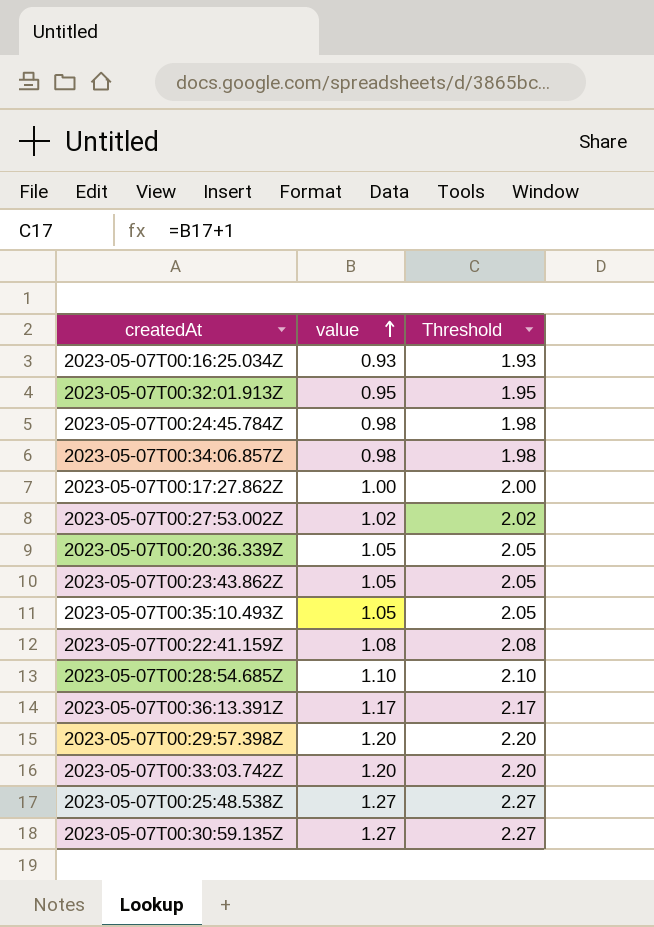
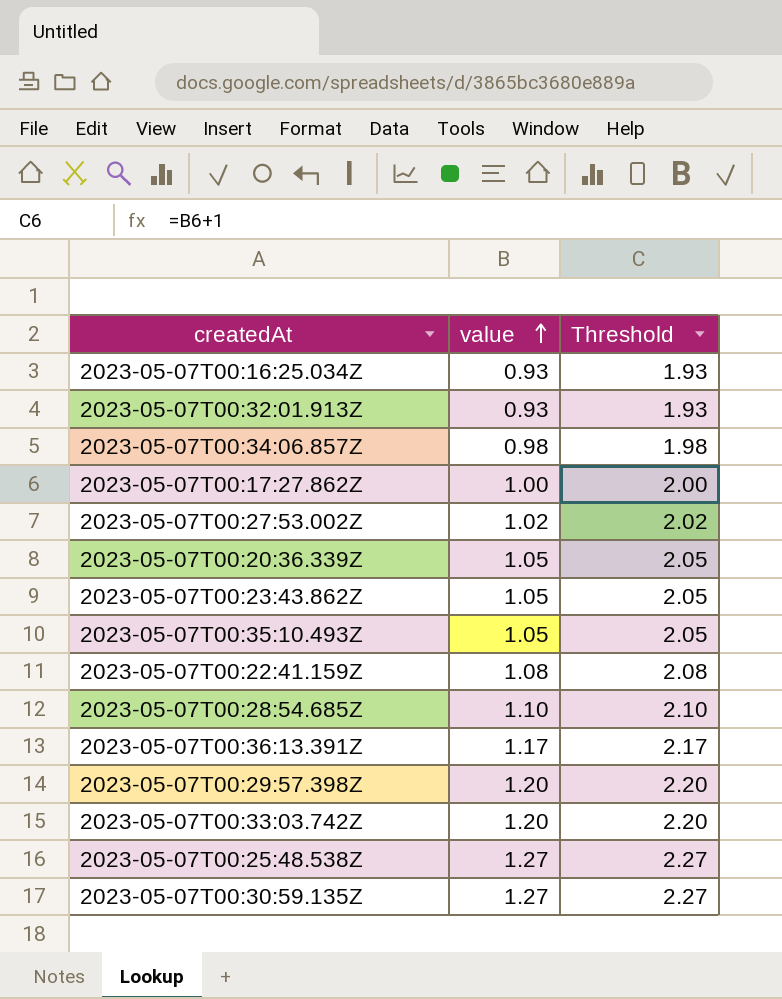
row 2023-05-07T00:24:45.784Z: 0.98 | 1.98 -> none
2023-05-07T00:32:01.913Z | value: 0.95 -> 0.93
2023-05-07T00:32:01.913Z | Threshold: 1.95 -> 1.93

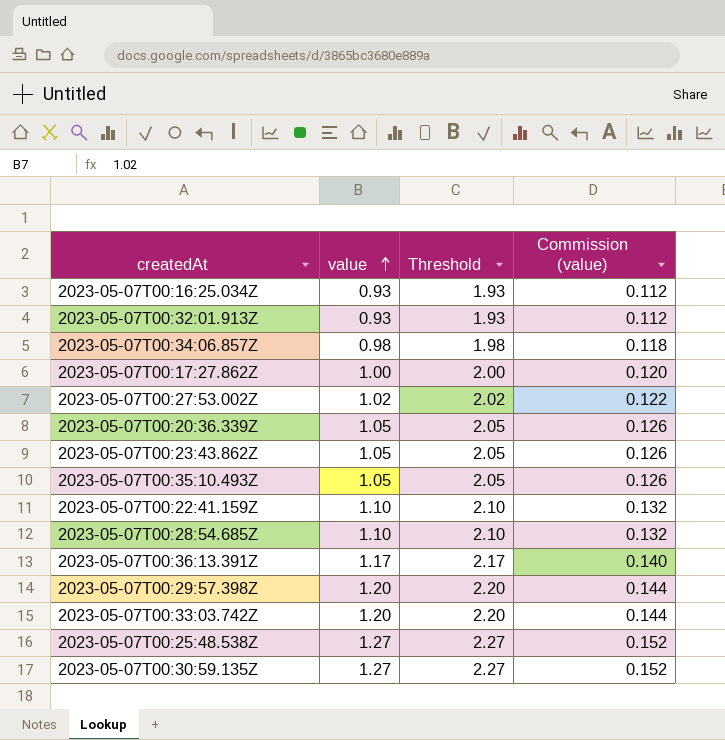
column Commission (value) | formula: none -> [value] * 0.12
2023-05-07T00:22:41.159Z | value: 1.08 -> 1.10
2023-05-07T00:22:41.159Z | Threshold: 2.08 -> 2.10

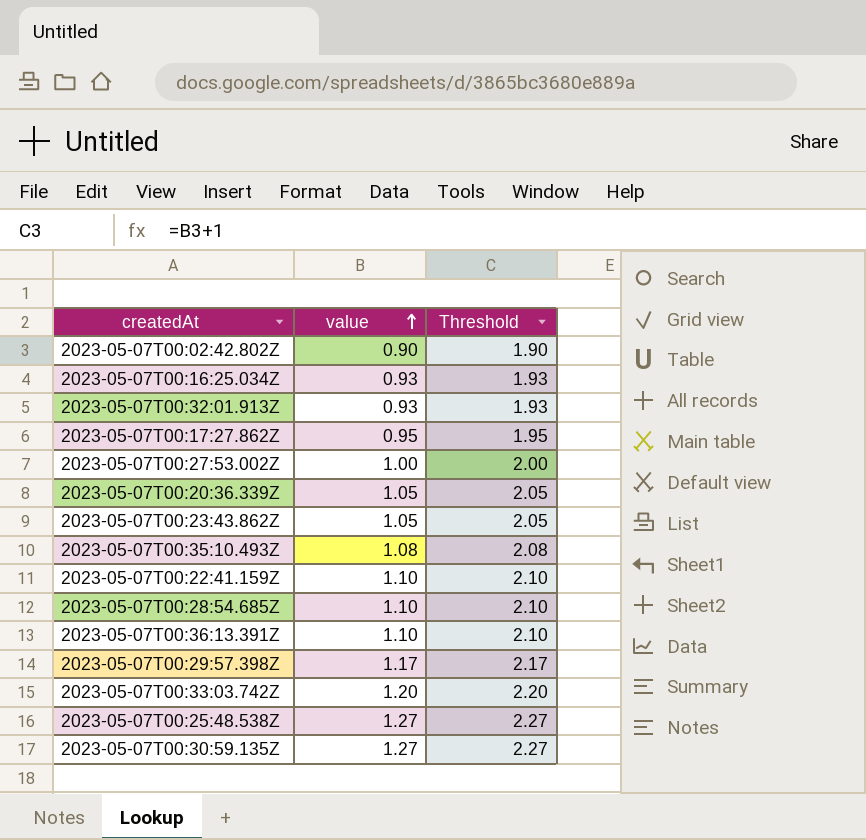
column Commission (value) | formula: [value] * 0.12 -> none
row 2023-05-07T00:34:06.857Z: 0.98 | 1.98 | 0.118 -> none
row 2023-05-07T00:02:42.802Z: none -> 0.90 | 1.90
2023-05-07T00:17:27.862Z | value: 1.00 -> 0.95
2023-05-07T00:17:27.862Z | Threshold: 2.00 -> 1.95
2023-05-07T00:27:53.002Z | value: 1.02 -> 1.00
2023-05-07T00:27:53.002Z | Threshold: 2.02 -> 2.00
2023-05-07T00:35:10.493Z | value: 1.05 -> 1.08
2023-05-07T00:35:10.493Z | Threshold: 2.05 -> 2.08
2023-05-07T00:36:13.391Z | value: 1.17 -> 1.10
2023-05-07T00:36:13.391Z | Threshold: 2.17 -> 2.10
2023-05-07T00:29:57.398Z | value: 1.20 -> 1.17
2023-05-07T00:29:57.398Z | Threshold: 2.20 -> 2.17

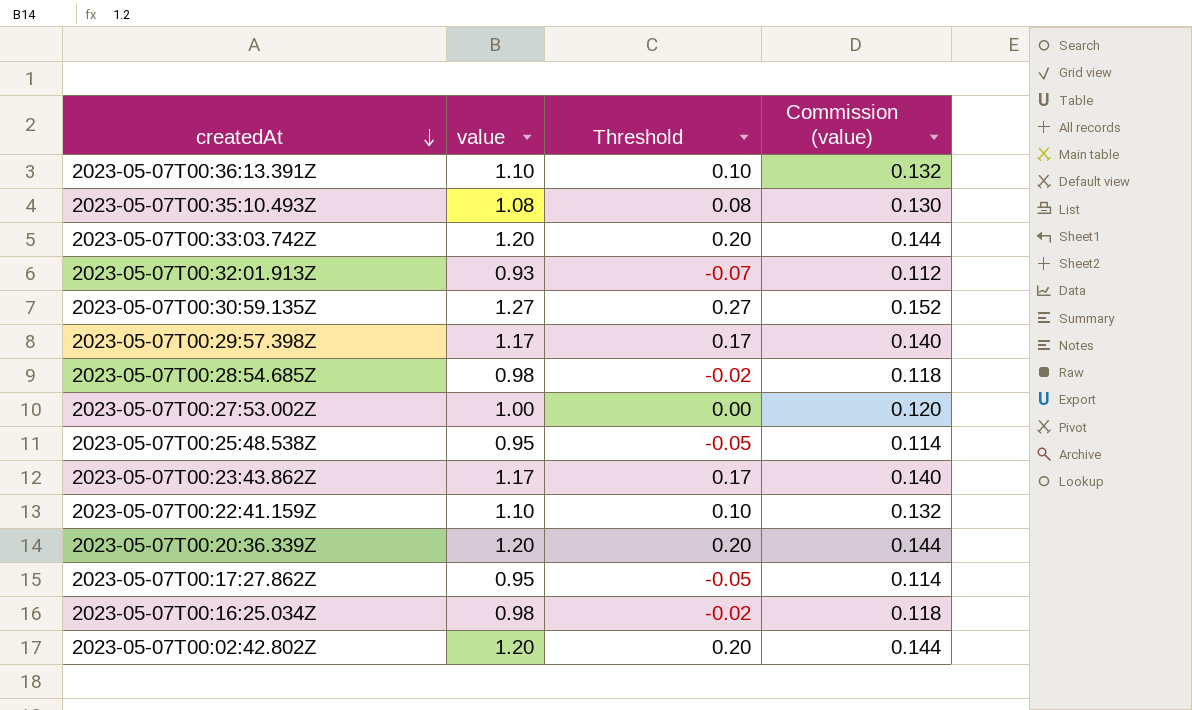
row order: value ascending -> createdAt descending
column Threshold | formula: [value] + 1 -> [value] - 1
column Commission (value) | formula: none -> [value] * 0.12
2023-05-07T00:28:54.685Z | value: 1.10 -> 0.98
2023-05-07T00:25:48.538Z | value: 1.27 -> 0.95
2023-05-07T00:23:43.862Z | value: 1.05 -> 1.17
2023-05-07T00:20:36.339Z | value: 1.05 -> 1.20
2023-05-07T00:16:25.034Z | value: 0.93 -> 0.98
2023-05-07T00:02:42.802Z | value: 0.90 -> 1.20

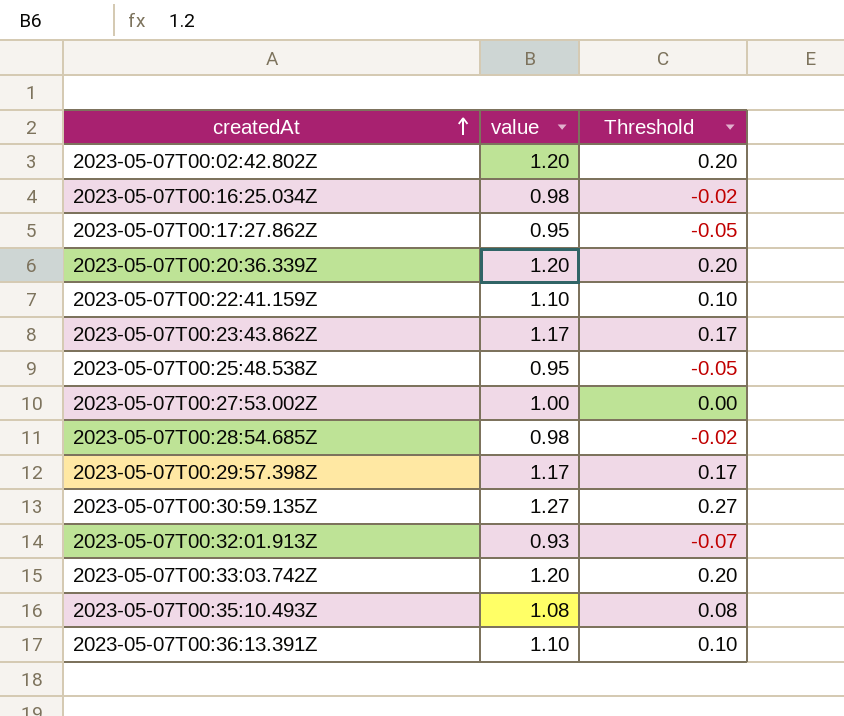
row order: createdAt descending -> createdAt ascending
column Commission (value) | formula: [value] * 0.12 -> none

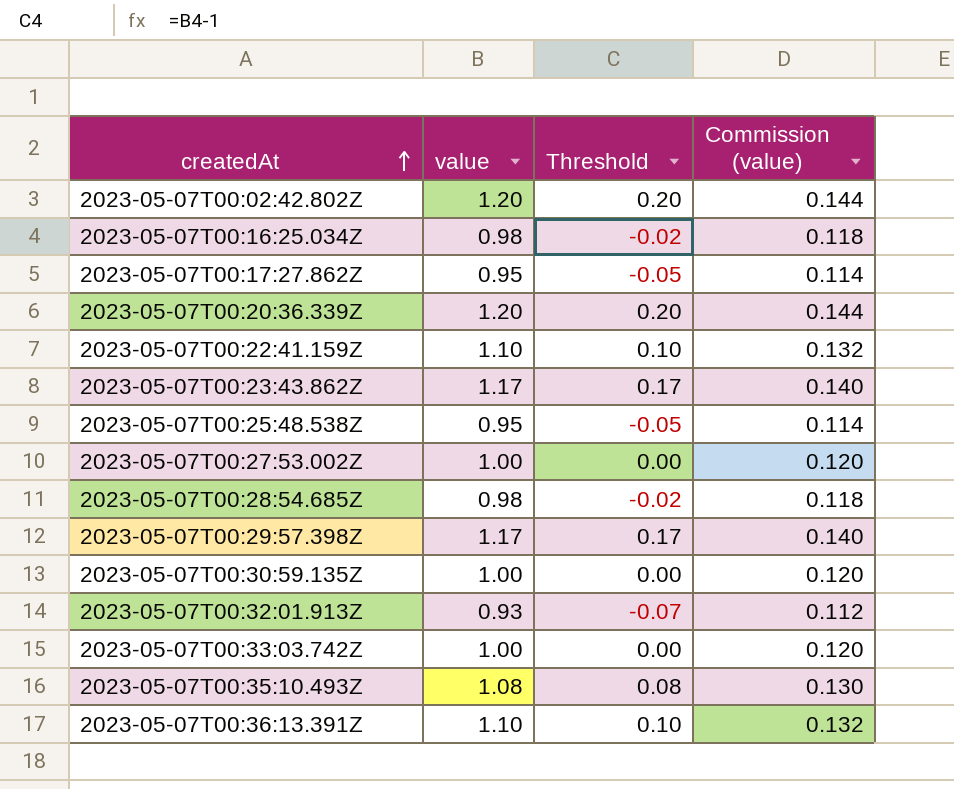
column Commission (value) | formula: none -> [value] * 0.12
2023-05-07T00:30:59.135Z | value: 1.27 -> 1.00
2023-05-07T00:30:59.135Z | Threshold: 0.27 -> 0.00
2023-05-07T00:33:03.742Z | value: 1.20 -> 1.00
2023-05-07T00:33:03.742Z | Threshold: 0.20 -> 0.00

